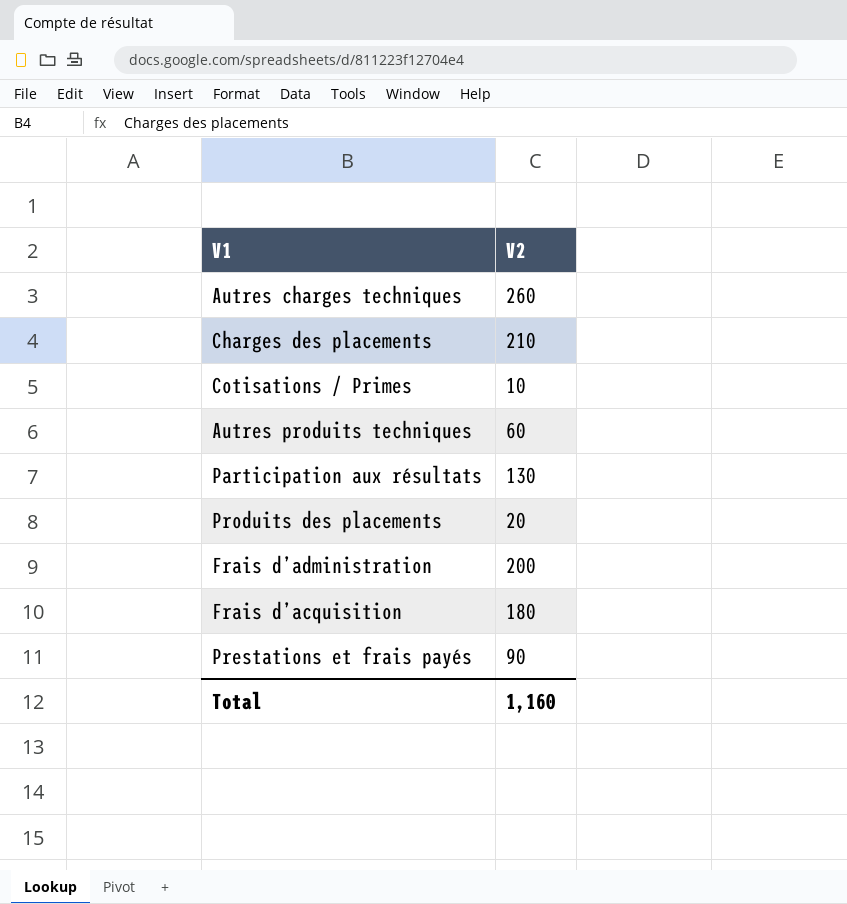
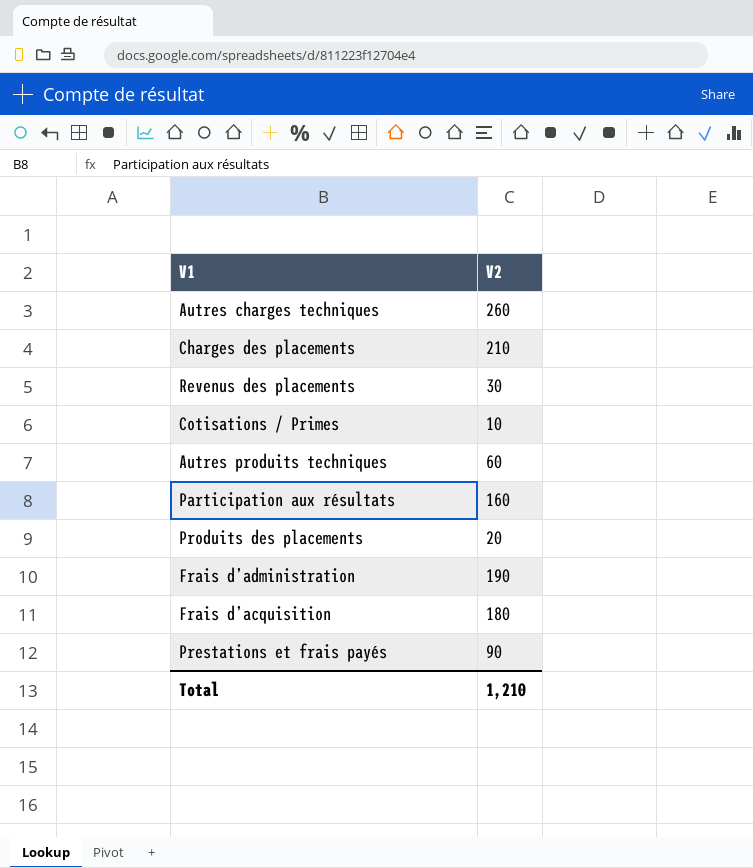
row Revenus des placements: none -> 30
Participation aux résultats | V2: 130 -> 160
Frais d’administration | V2: 200 -> 190
Total | V2: 1,160 -> 1,210

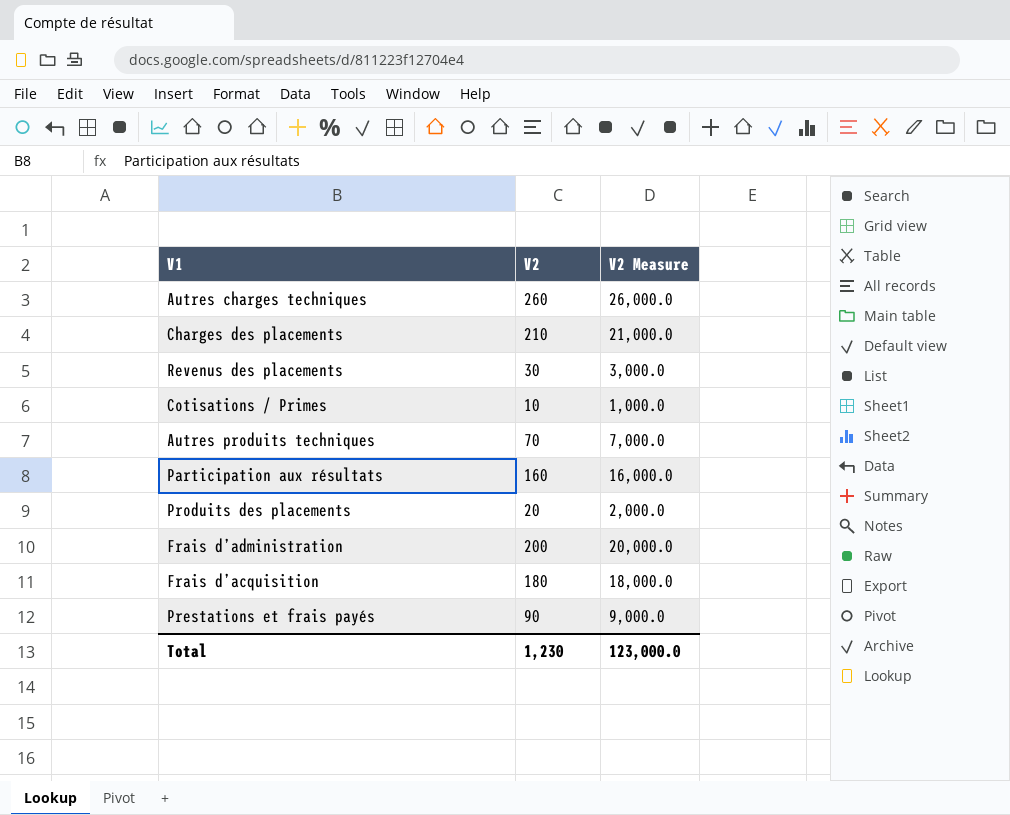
column V2 Measure | formula: none -> [V2] * 100
Autres produits techniques | V2: 60 -> 70
Frais d’administration | V2: 190 -> 200
Total | V2: 1,210 -> 1,230

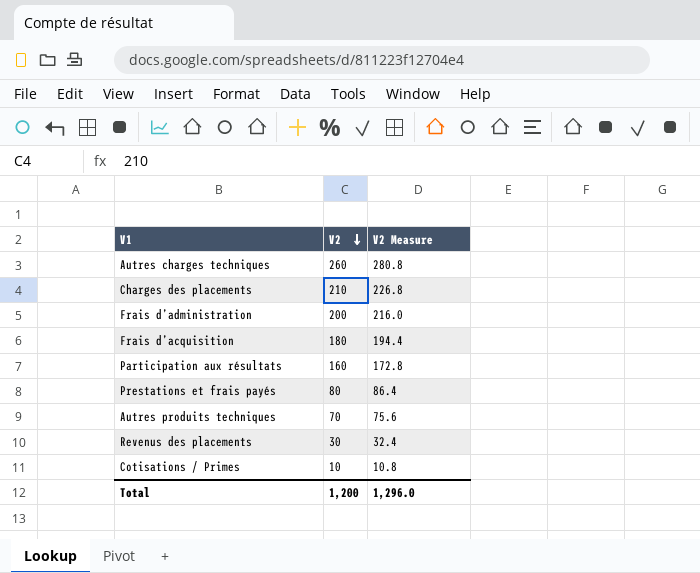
row order: none -> V2 descending
column V2 Measure | formula: [V2] * 100 -> [V2] * 1.08
row Produits des placements: 20 | 2,000.0 -> none
Prestations et frais payés | V2: 90 -> 80
Total | V2: 1,230 -> 1,200
Total | V2 Measure: 123,000.0 -> 1,296.0

